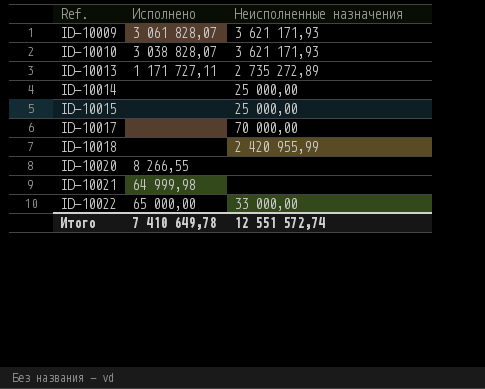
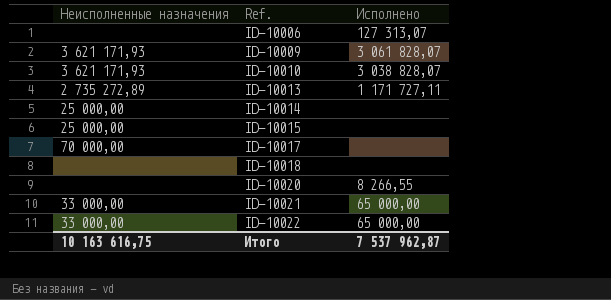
column Неисполненные назначения | position: 3 -> 1
row ID-10006: none -> none | 127 313,07
ID-10018 | Неисполненные назначения: 2 420 955,99 -> none
ID-10021 | Неисполненные назначения: none -> 33 000,00
ID-10021 | Исполнено: 64 999,98 -> 65 000,00
Итого | Неисполненные назначения: 12 551 572,74 -> 10 163 616,75
Итого | Исполнено: 7 410 649,78 -> 7 537 962,87

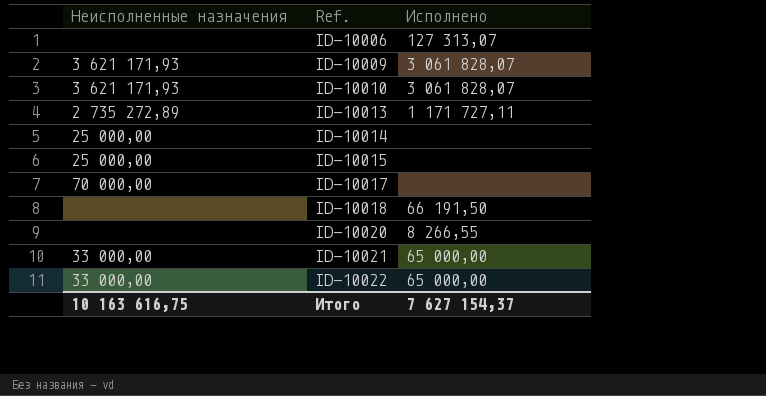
ID-10010 | Исполнено: 3 038 828,07 -> 3 061 828,07
ID-10018 | Исполнено: none -> 66 191,50
Итого | Исполнено: 7 537 962,87 -> 7 627 154,37

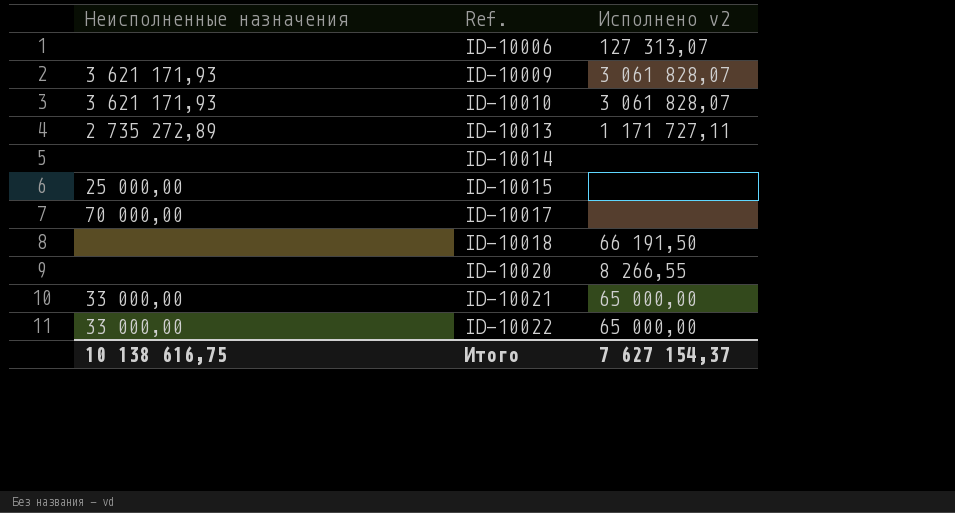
column name: Исполнено -> Исполнено v2
ID-10014 | Неисполненные назначения: 25 000,00 -> none
Итого | Неисполненные назначения: 10 163 616,75 -> 10 138 616,75

